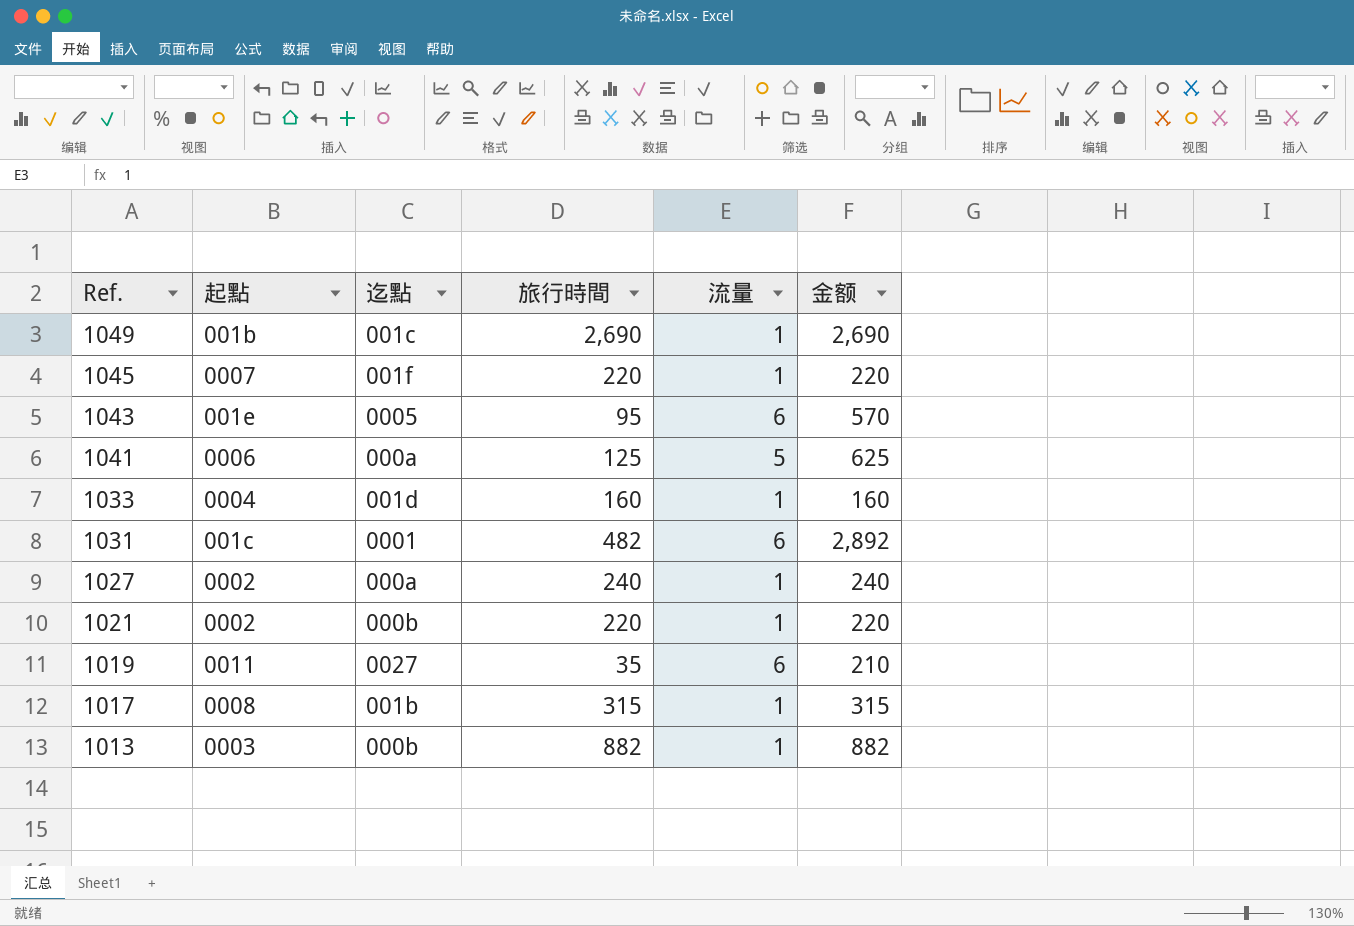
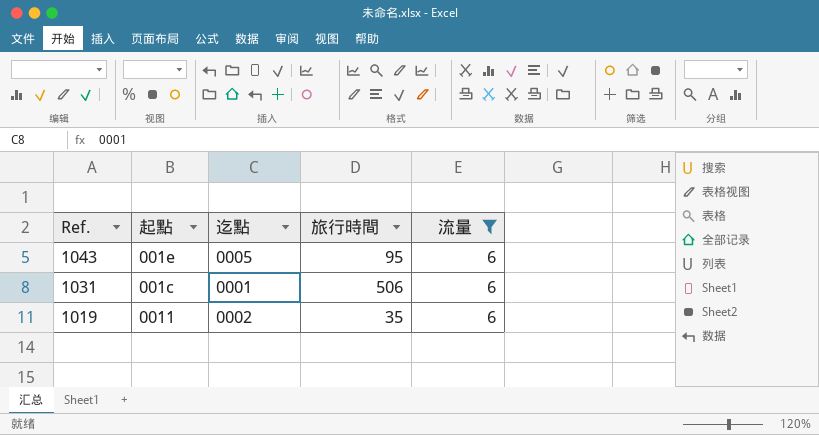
filter: none -> 流量 = 6
column 金额 | formula: [旅行時間] * [流量] -> none
1031 | 旅行時間: 482 -> 506
1019 | 迄點: 0027 -> 0002

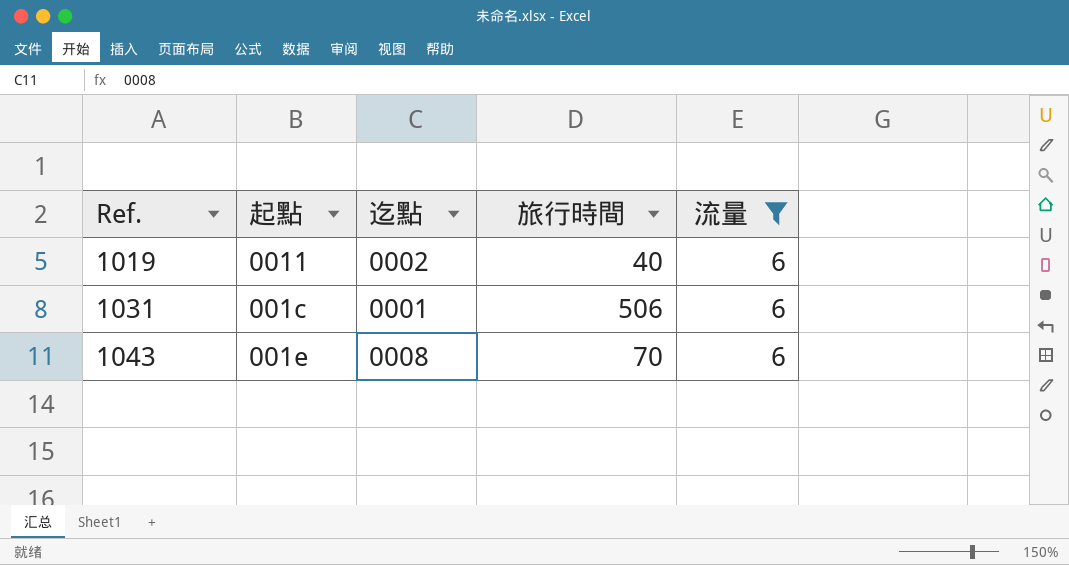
row order: Ref. descending -> Ref. ascending
1019 | 旅行時間: 35 -> 40
1043 | 迄點: 0005 -> 0008
1043 | 旅行時間: 95 -> 70

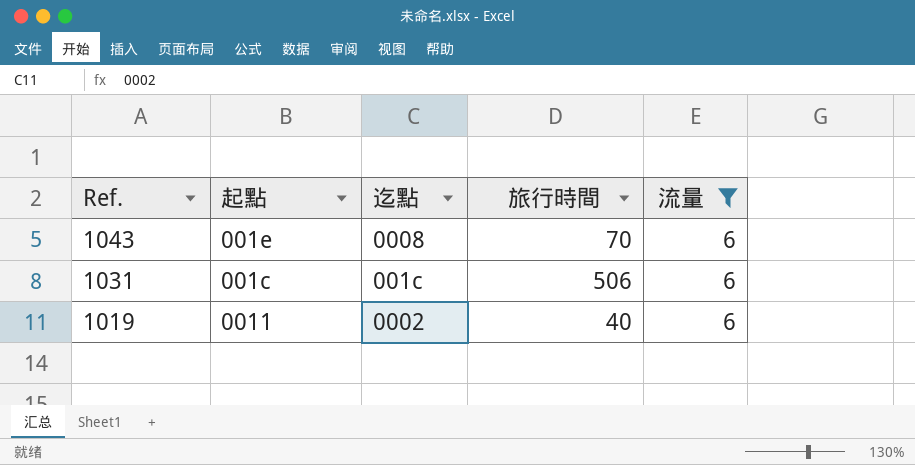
row order: Ref. ascending -> Ref. descending
1031 | 迄點: 0001 -> 001c

